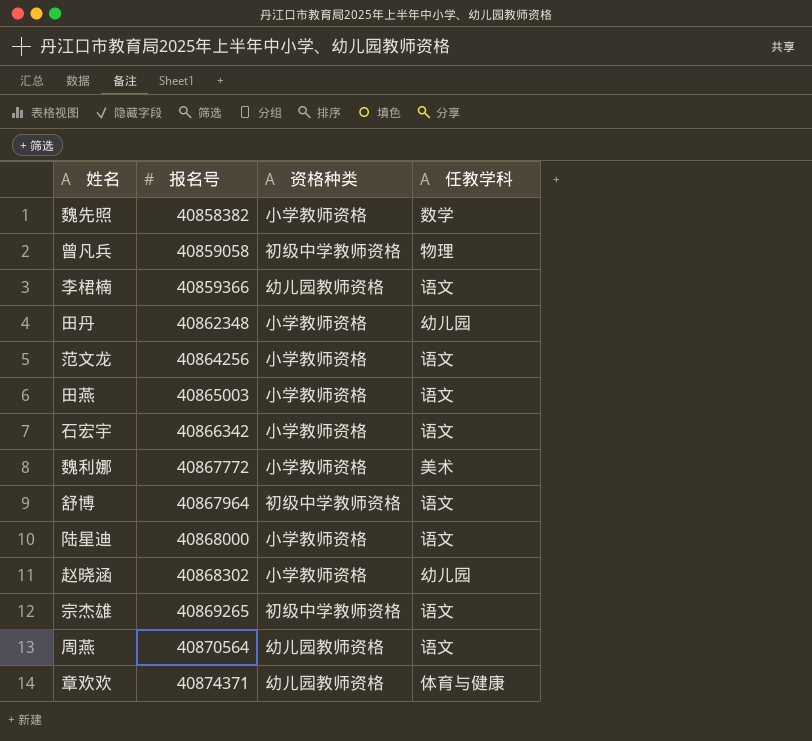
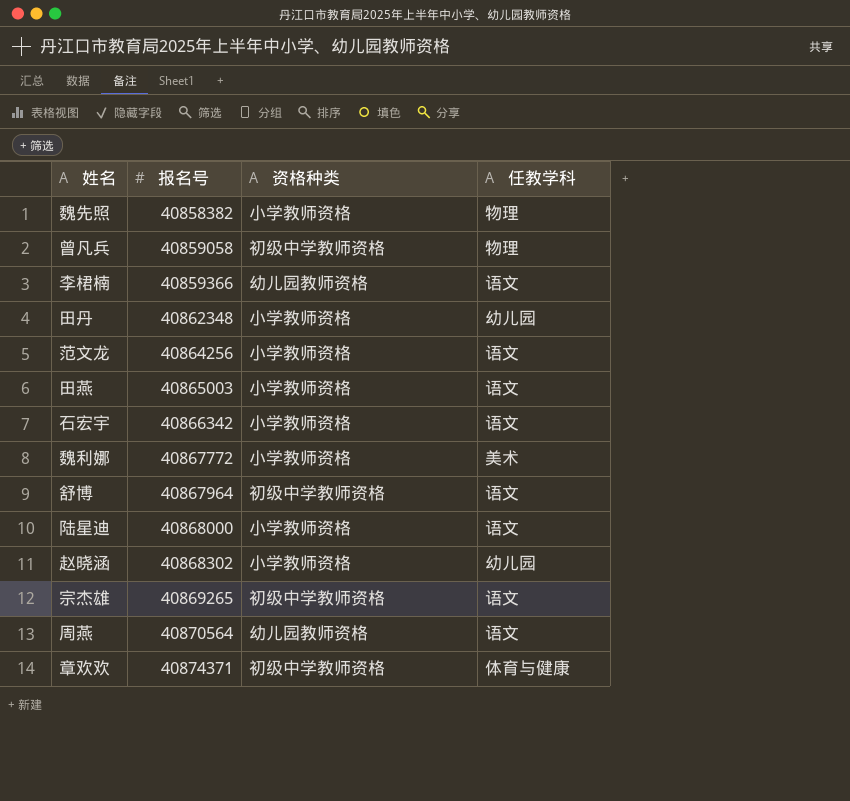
魏先照 | 任教学科: 数学 -> 物理
章欢欢 | 资格种类: 幼儿园教师资格 -> 初级中学教师资格

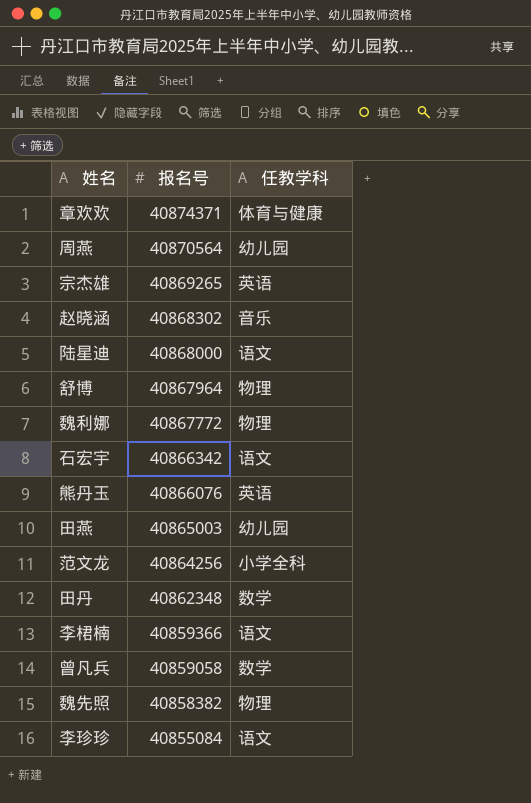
row order: 报名号 ascending -> 报名号 descending
column 资格种类 | position: 3 -> none
周燕 | 任教学科: 语文 -> 幼儿园
宗杰雄 | 任教学科: 语文 -> 英语
赵晓涵 | 任教学科: 幼儿园 -> 音乐
舒博 | 任教学科: 语文 -> 物理
魏利娜 | 任教学科: 美术 -> 物理
row 熊丹玉: none -> 40866076 | 英语
田燕 | 任教学科: 语文 -> 幼儿园
范文龙 | 任教学科: 语文 -> 小学全科
田丹 | 任教学科: 幼儿园 -> 数学
曾凡兵 | 任教学科: 物理 -> 数学
row 李珍珍: none -> 40855084 | 语文

